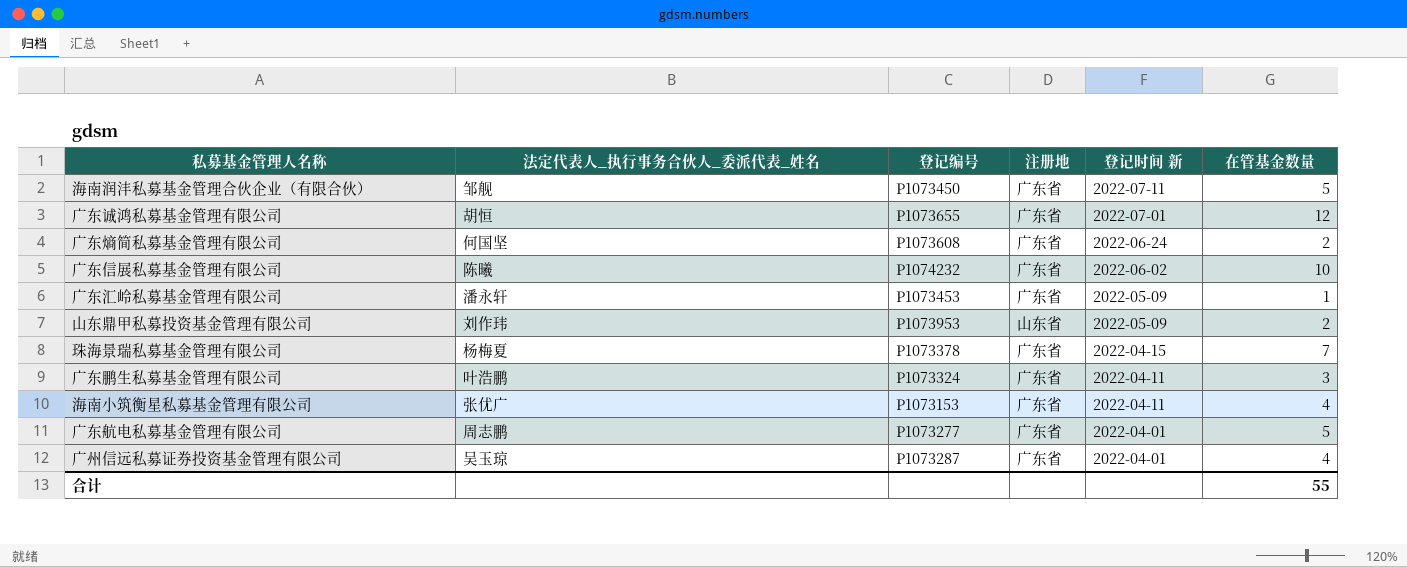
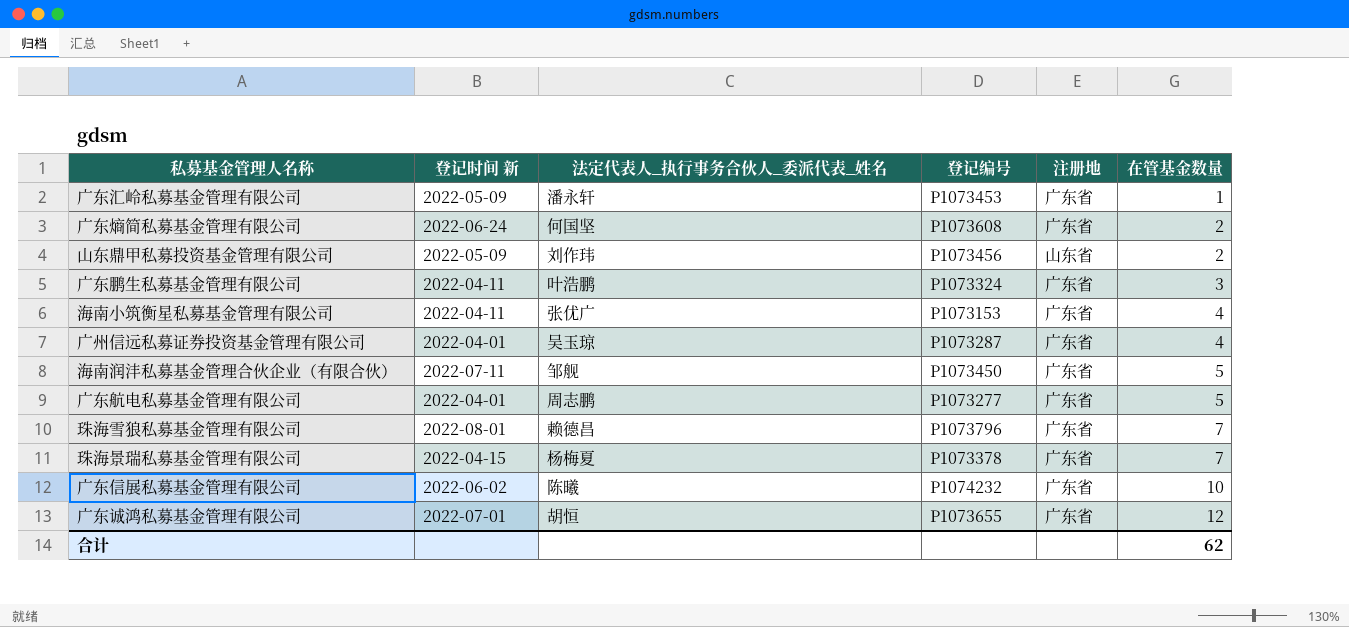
row order: 登记时间 新 descending -> 在管基金数量 ascending
column 登记时间 新 | position: 5 -> 2
山东鼎甲私募投资基金管理有限公司 | 登记编号: P1073953 -> P1073456
row 珠海雪狼私募基金管理有限公司: none -> 2022-08-01 | 赖德昌 | P1073796 | 广东省 | 7
合计 | 在管基金数量: 55 -> 62

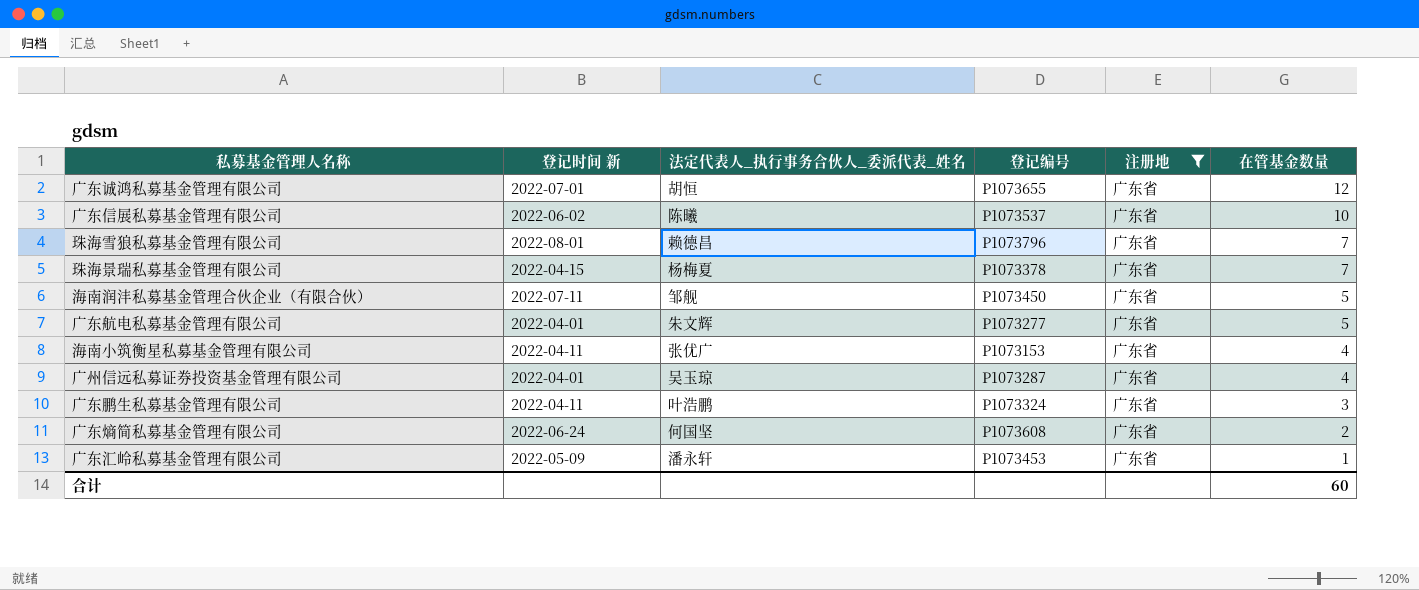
filter: none -> 注册地 = 广东省
row order: 在管基金数量 ascending -> 在管基金数量 descending
广东信展私募基金管理有限公司 | 登记编号: P1074232 -> P1073537
广东航电私募基金管理有限公司 | 法定代表人_执行事务合伙人_委派代表_姓名: 周志鹏 -> 朱文辉
合计 | 在管基金数量: 62 -> 60

